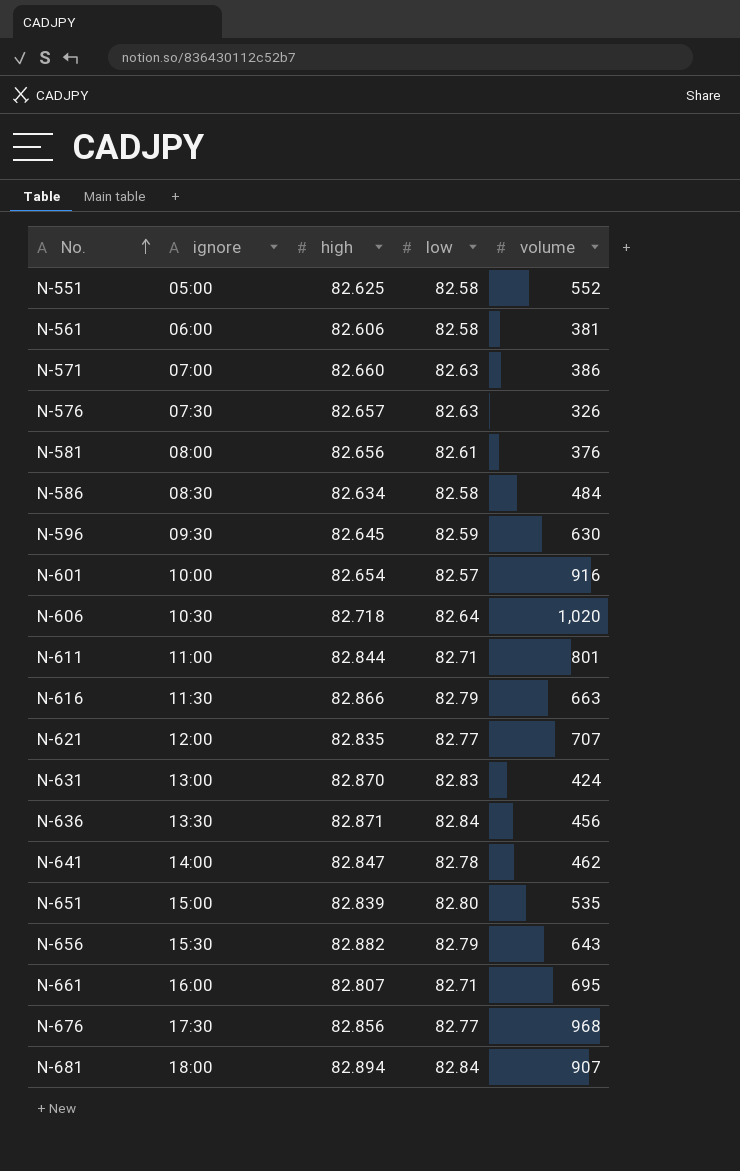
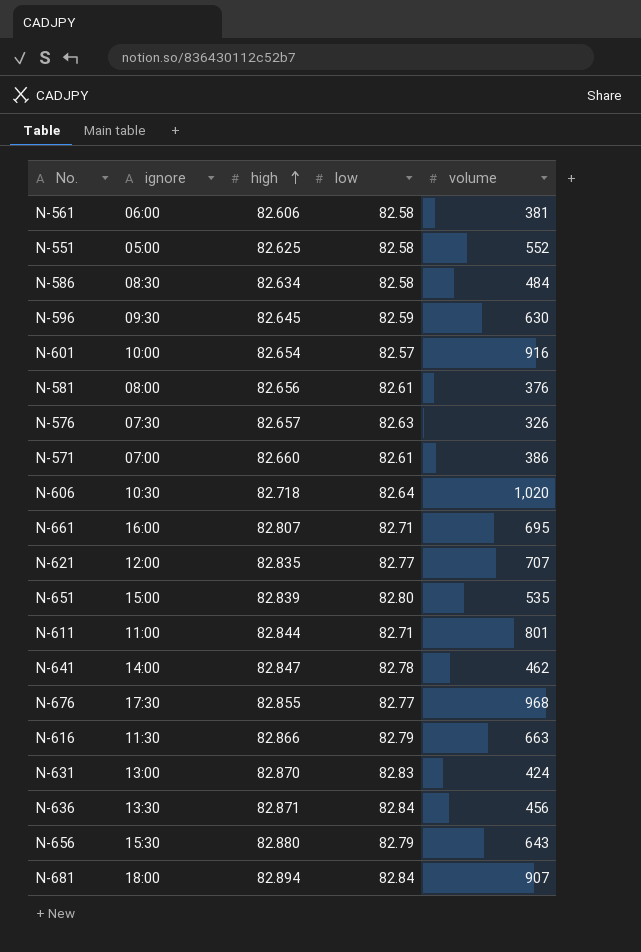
row order: No. ascending -> high ascending
N-571 | low: 82.63 -> 82.61
N-676 | high: 82.856 -> 82.855
N-656 | high: 82.882 -> 82.880

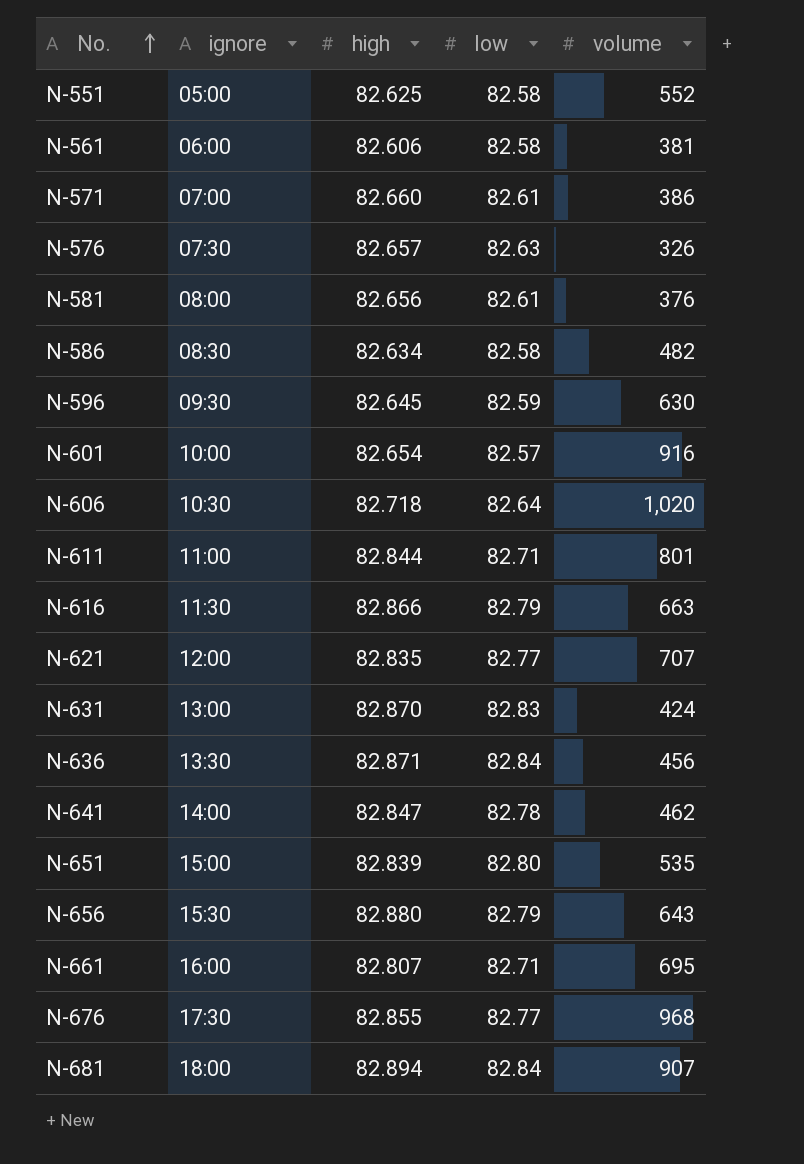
row order: high ascending -> No. ascending
N-586 | volume: 484 -> 482

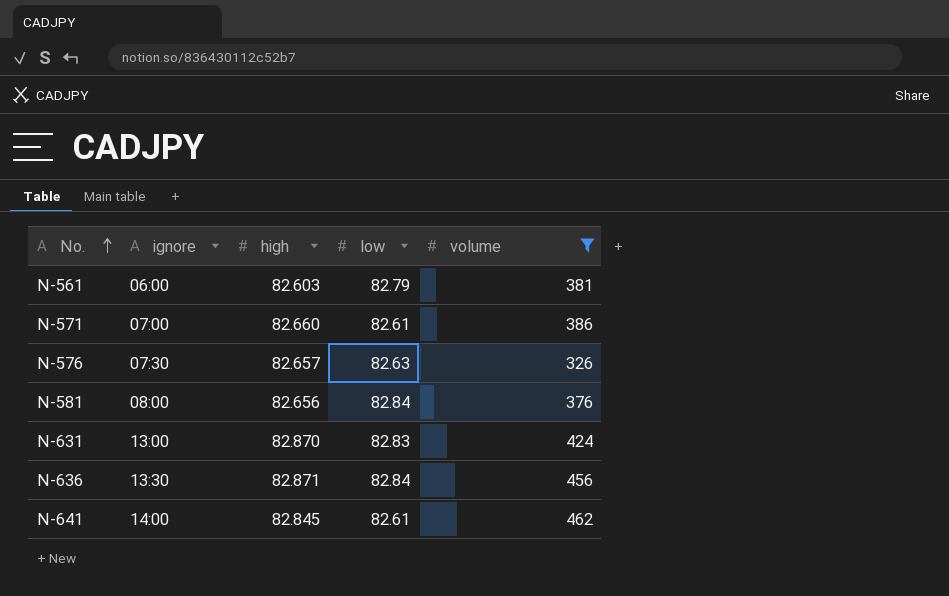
filter: none -> volume <= 462
N-561 | high: 82.606 -> 82.603
N-561 | low: 82.58 -> 82.79
N-581 | low: 82.61 -> 82.84
N-641 | high: 82.847 -> 82.845
N-641 | low: 82.78 -> 82.61

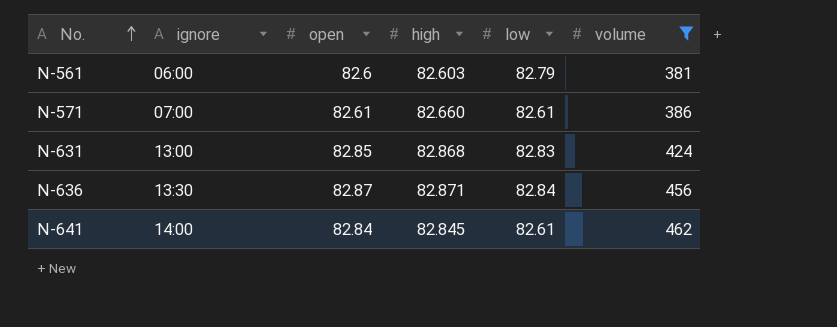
column open | position: none -> 3
row N-576: 07:30 | 82.657 | 82.63 | 326 -> none
row N-581: 08:00 | 82.656 | 82.84 | 376 -> none
N-631 | high: 82.870 -> 82.868

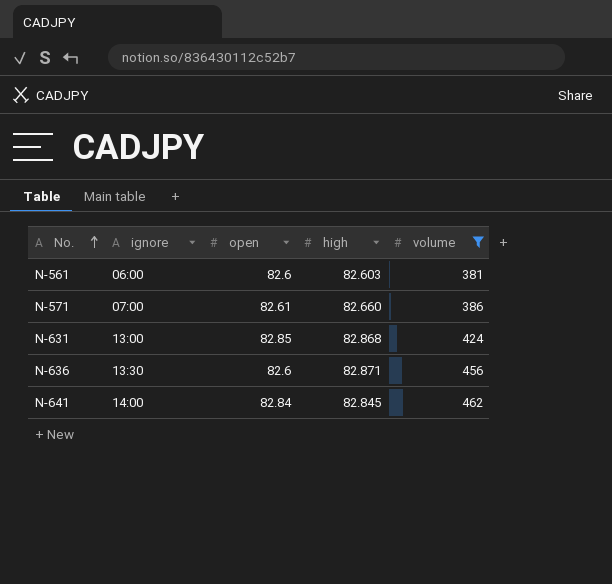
column low | position: 5 -> none
N-636 | open: 82.87 -> 82.6

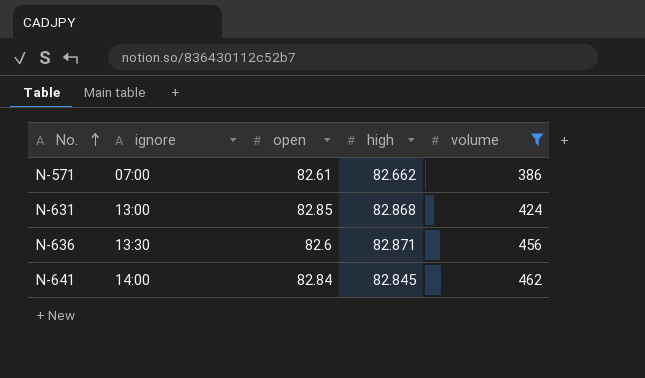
row N-561: 06:00 | 82.6 | 82.603 | 381 -> none
N-571 | high: 82.660 -> 82.662

